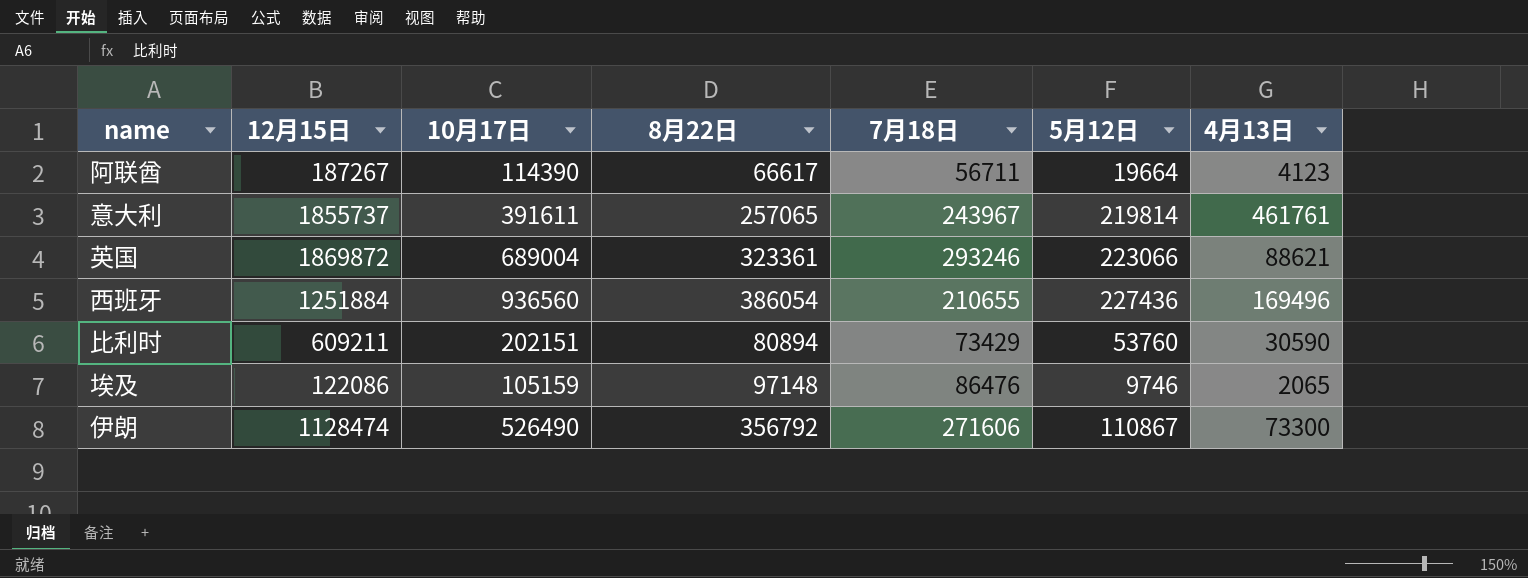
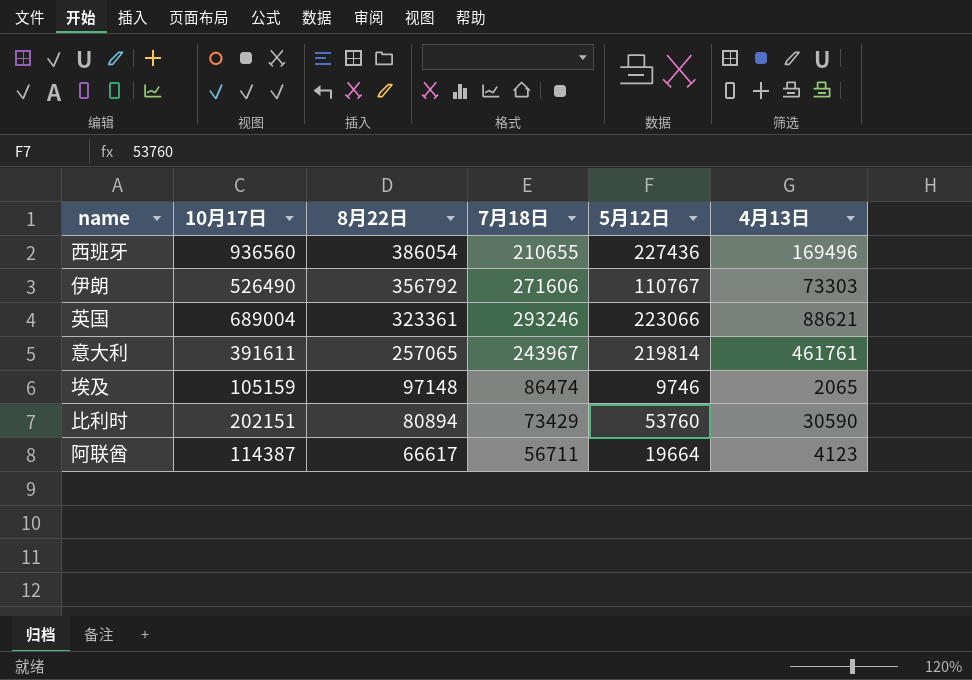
row order: none -> 8月22日 descending
column 12月15日 | position: 2 -> none
伊朗 | 5月12日: 110867 -> 110767
伊朗 | 4月13日: 73300 -> 73303
埃及 | 7月18日: 86476 -> 86474
阿联酋 | 10月17日: 114390 -> 114387

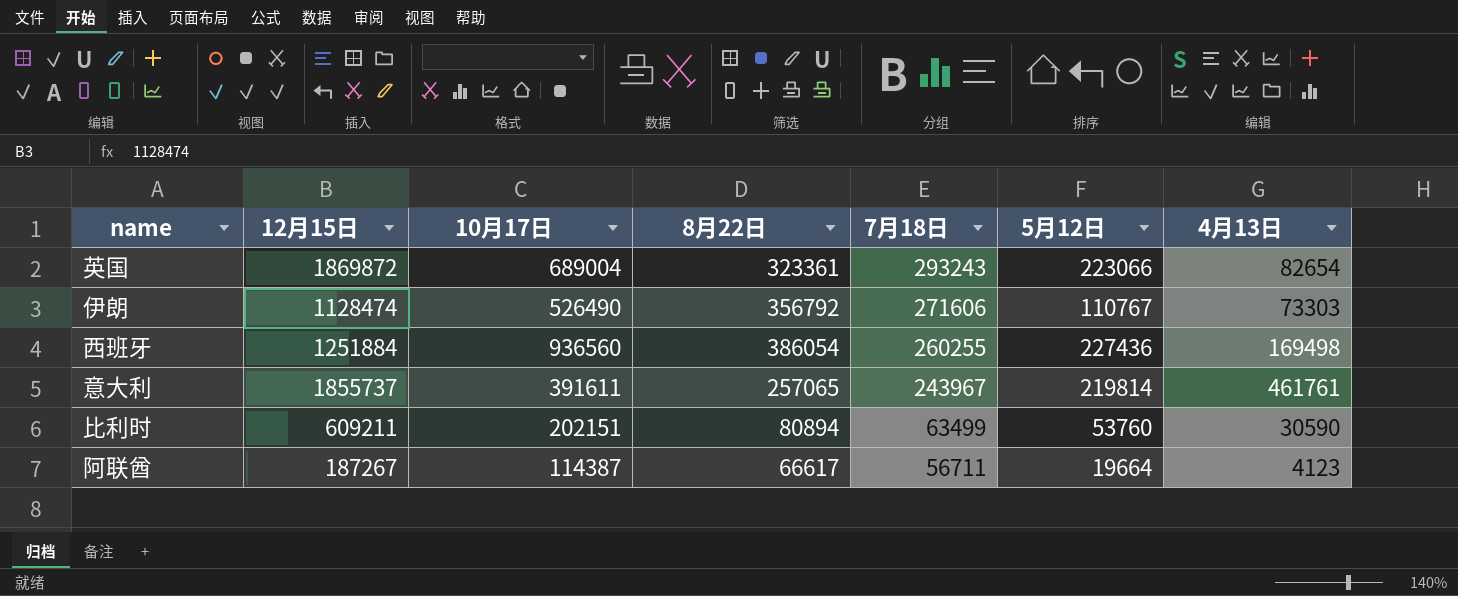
row order: 8月22日 descending -> 7月18日 descending
column 12月15日 | position: none -> 2
row 埃及: 105159 | 97148 | 86474 | 9746 | 2065 -> none
英国 | 7月18日: 293246 -> 293243
英国 | 4月13日: 88621 -> 82654
西班牙 | 7月18日: 210655 -> 260255
西班牙 | 4月13日: 169496 -> 169498
比利时 | 7月18日: 73429 -> 63499

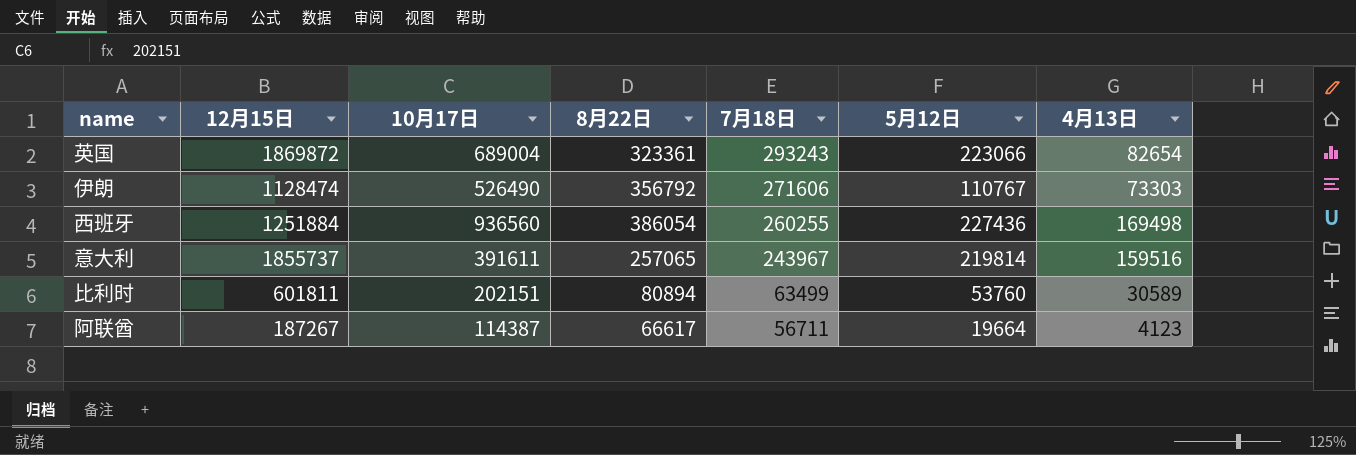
意大利 | 4月13日: 461761 -> 159516
比利时 | 12月15日: 609211 -> 601811
比利时 | 4月13日: 30590 -> 30589

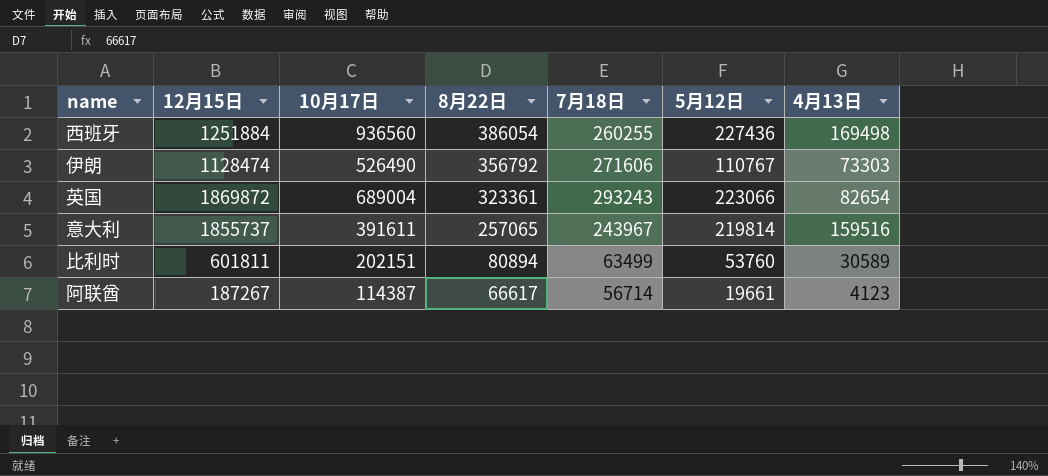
row order: 7月18日 descending -> 8月22日 descending
阿联酋 | 7月18日: 56711 -> 56714
阿联酋 | 5月12日: 19664 -> 19661

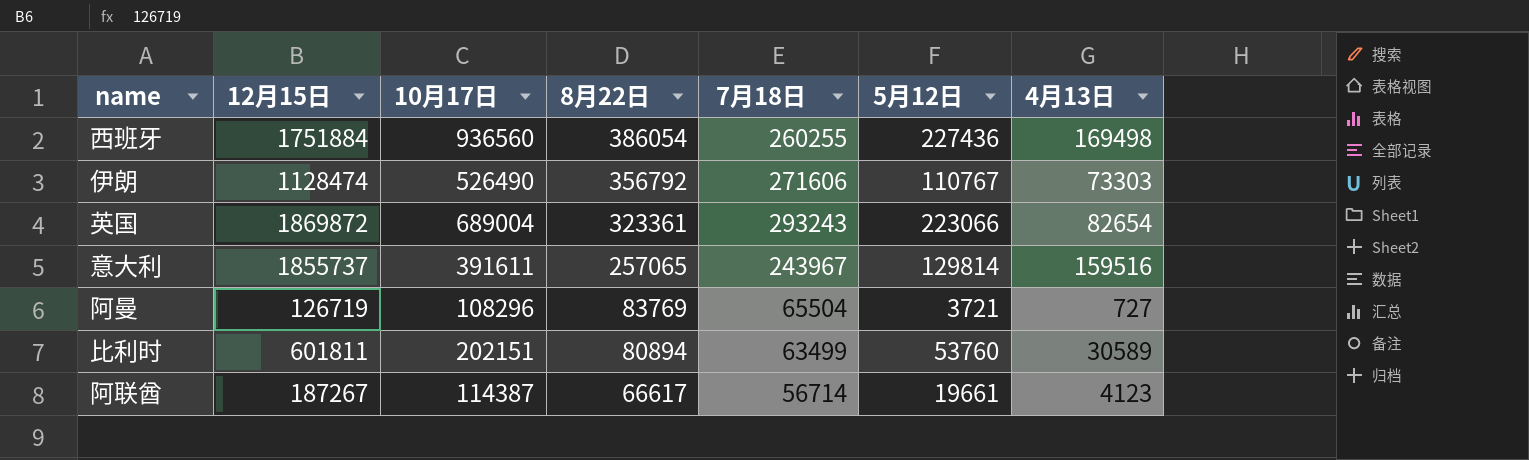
西班牙 | 12月15日: 1251884 -> 1751884
意大利 | 5月12日: 219814 -> 129814
row 阿曼: none -> 126719 | 108296 | 83769 | 65504 | 3721 | 727

